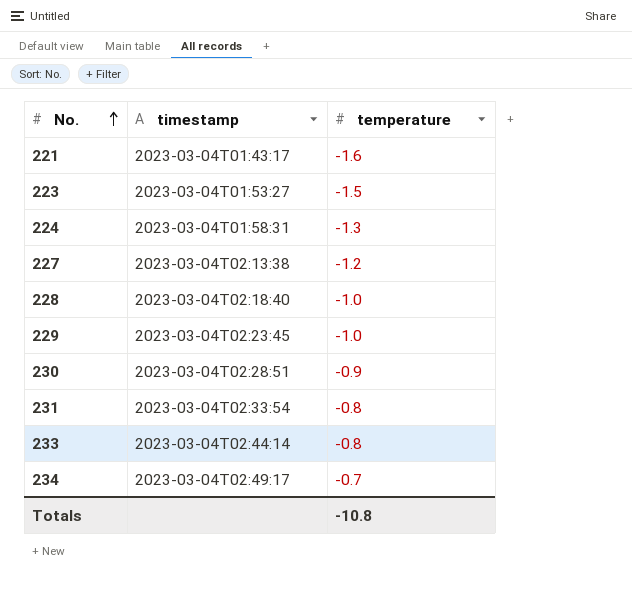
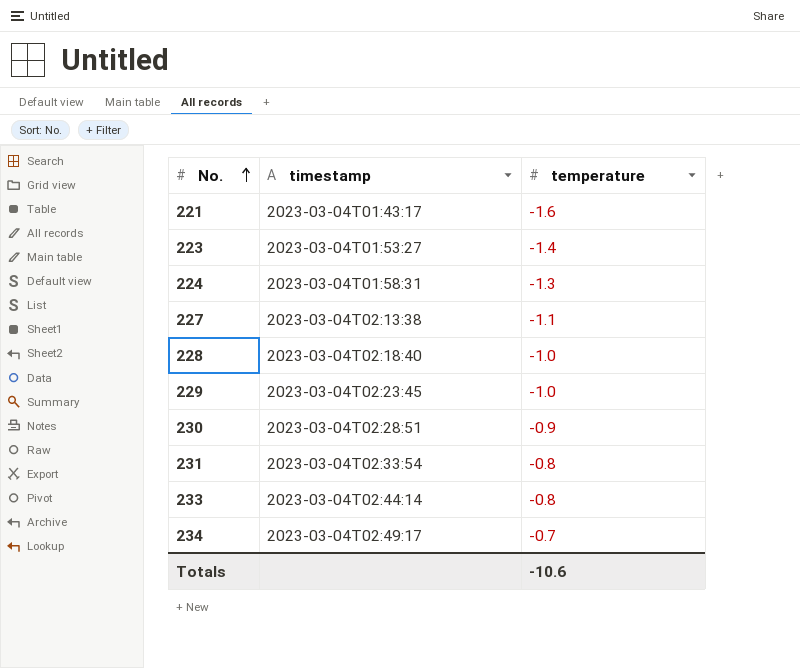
223 | temperature: -1.5 -> -1.4
227 | temperature: -1.2 -> -1.1
Totals | temperature: -10.8 -> -10.6

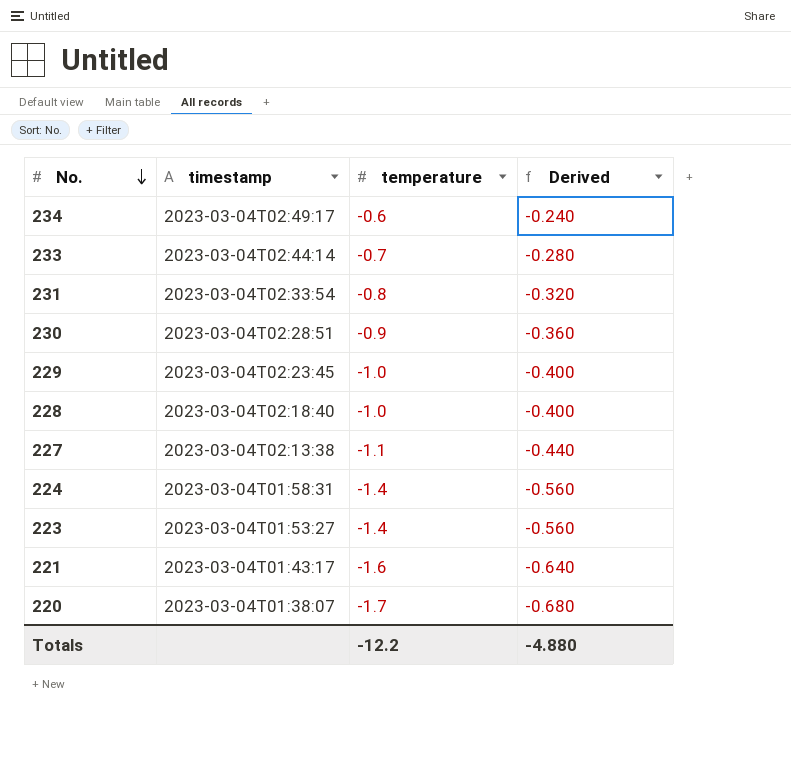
row order: No. ascending -> No. descending
column Derived | formula: none -> [temperature] * 0.4
234 | temperature: -0.7 -> -0.6
233 | temperature: -0.8 -> -0.7
224 | temperature: -1.3 -> -1.4
row 220: none -> 2023-03-04T01:38:07 | -1.7 | -0.680
Totals | temperature: -10.6 -> -12.2

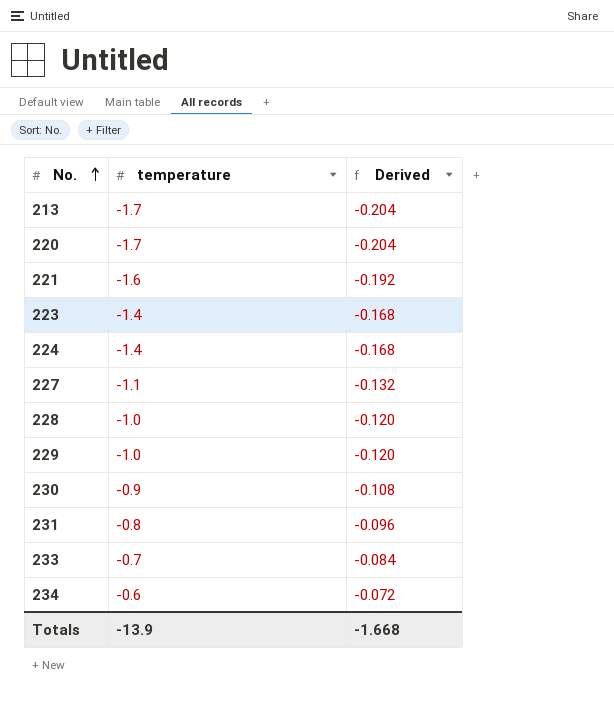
row order: No. descending -> No. ascending
column timestamp | position: 2 -> none
column Derived | formula: [temperature] * 0.4 -> [temperature] * 0.12
row 213: none -> -1.7 | -0.204
Totals | temperature: -12.2 -> -13.9
Totals | Derived: -4.880 -> -1.668

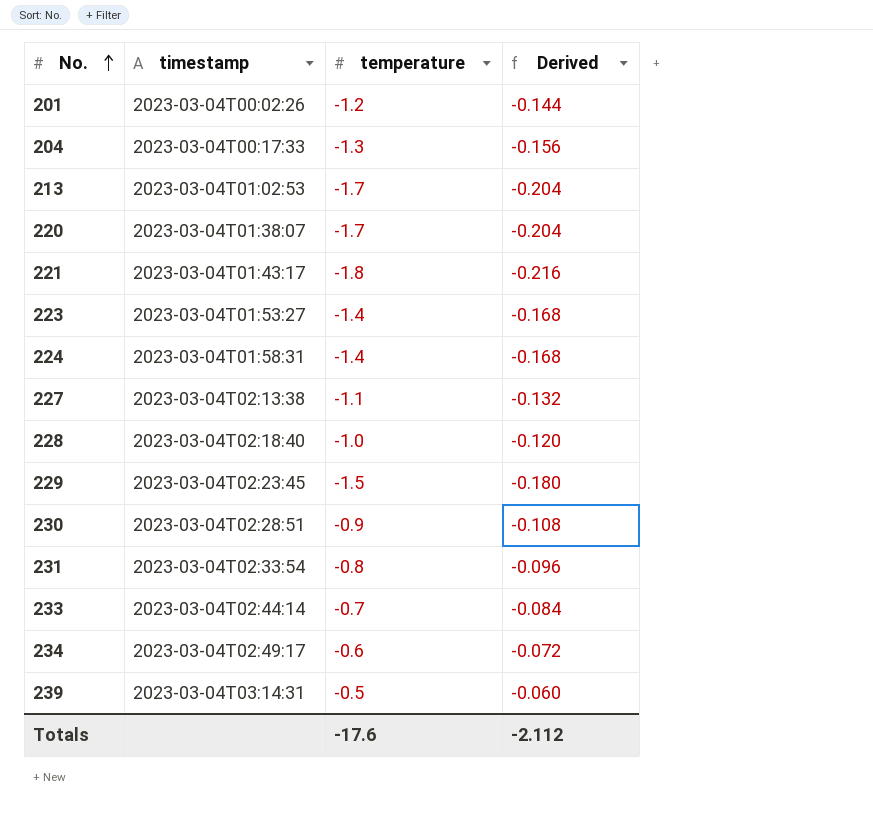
column timestamp | position: none -> 2
row 201: none -> 2023-03-04T00:02:26 | -1.2 | -0.144
row 204: none -> 2023-03-04T00:17:33 | -1.3 | -0.156
221 | temperature: -1.6 -> -1.8
221 | Derived: -0.192 -> -0.216
229 | temperature: -1.0 -> -1.5
229 | Derived: -0.120 -> -0.180
row 239: none -> 2023-03-04T03:14:31 | -0.5 | -0.060
Totals | temperature: -13.9 -> -17.6
Totals | Derived: -1.668 -> -2.112

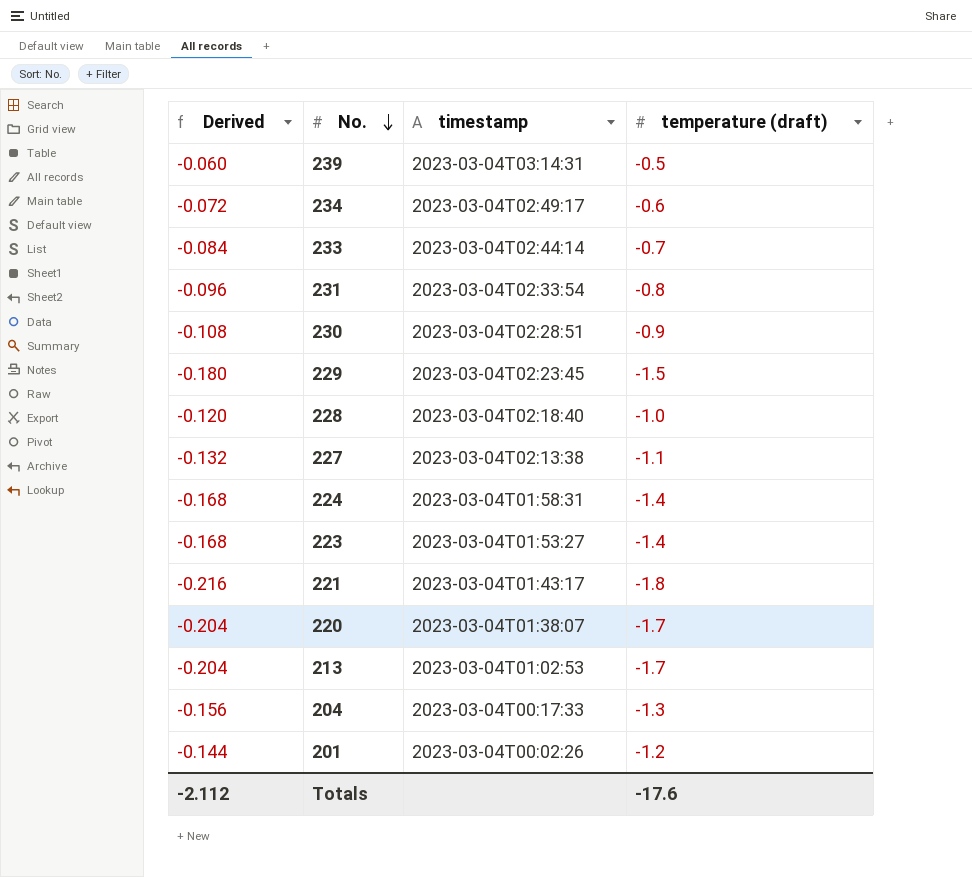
row order: No. ascending -> No. descending
column Derived | position: 4 -> 1
column name: temperature -> temperature (draft)

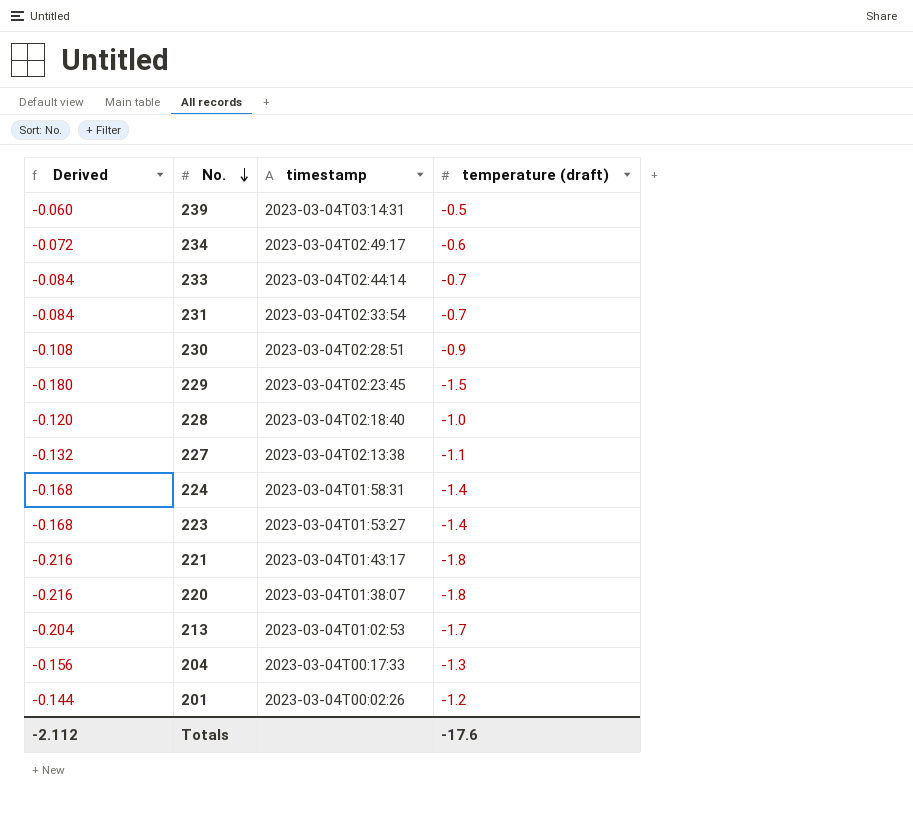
231 | Derived: -0.096 -> -0.084
231 | temperature (draft): -0.8 -> -0.7
220 | Derived: -0.204 -> -0.216
220 | temperature (draft): -1.7 -> -1.8

